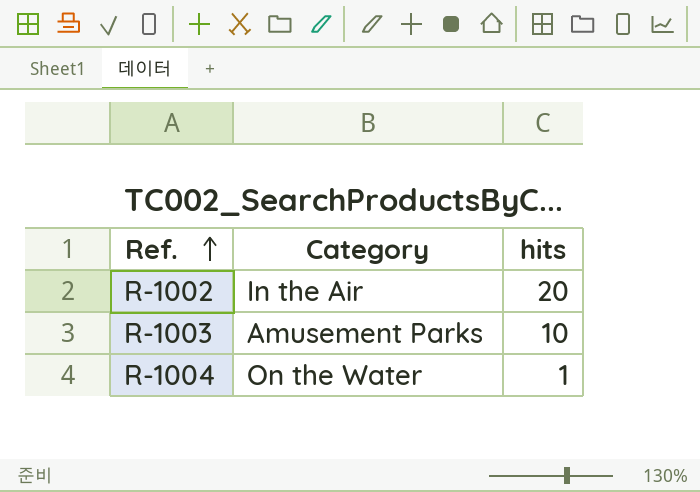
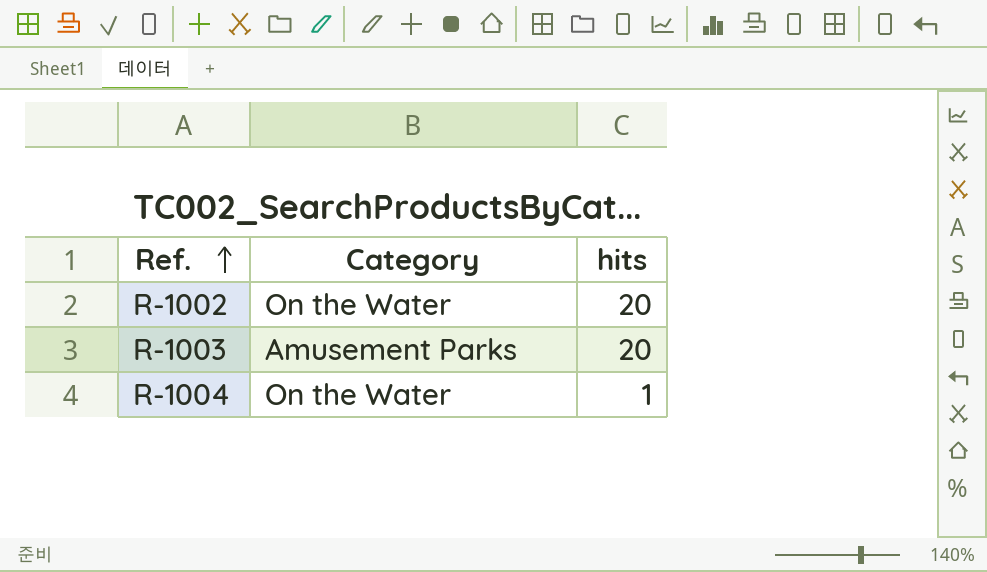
R-1002 | Category: In the Air -> On the Water
R-1003 | hits: 10 -> 20

